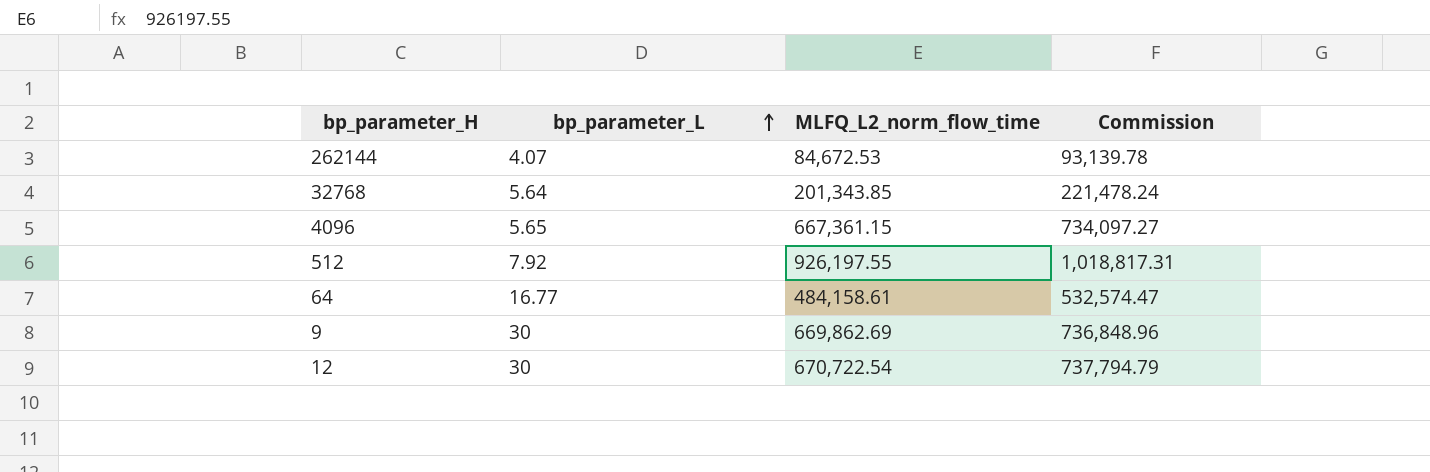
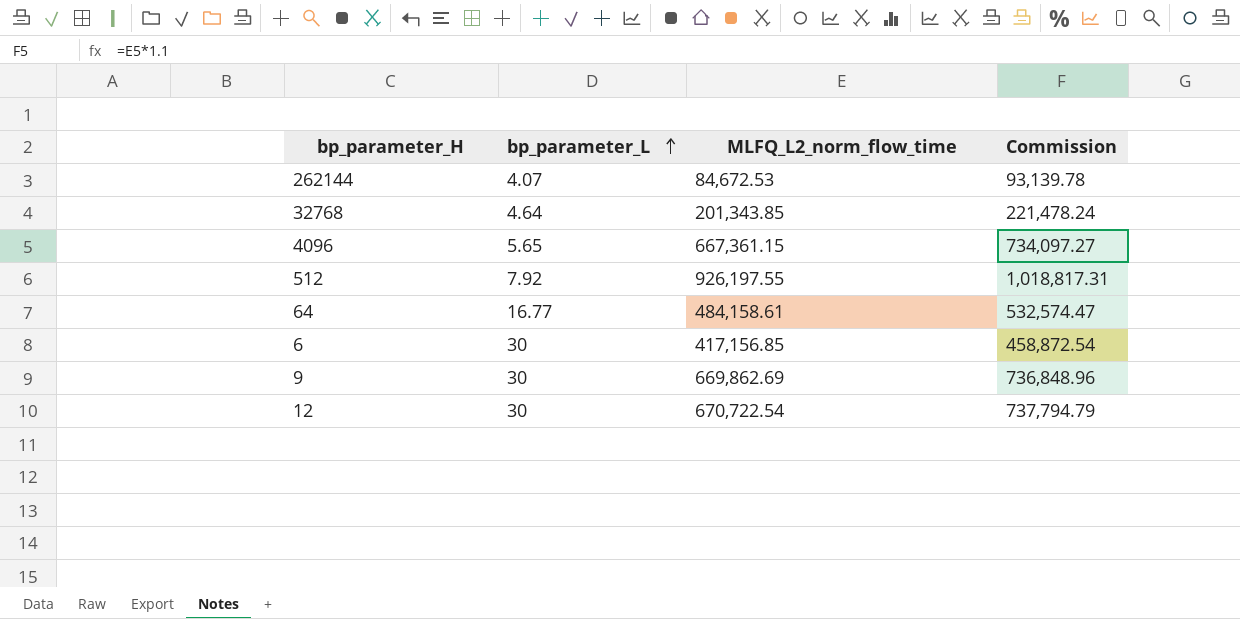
32768 | bp_parameter_L: 5.64 -> 4.64
row 6: none -> 30 | 417,156.85 | 458,872.54

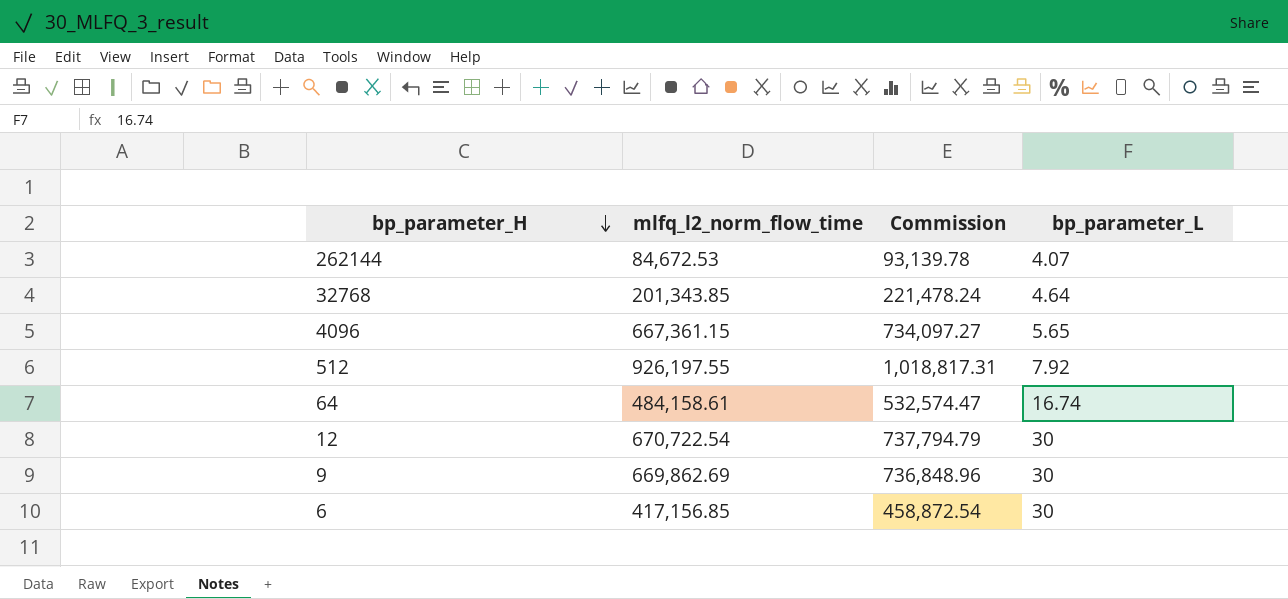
row order: bp_parameter_L ascending -> bp_parameter_H descending
column name: MLFQ_L2_norm_flow_time -> mlfq_l2_norm_flow_time
column bp_parameter_L | position: 2 -> 4
64 | bp_parameter_L: 16.77 -> 16.74

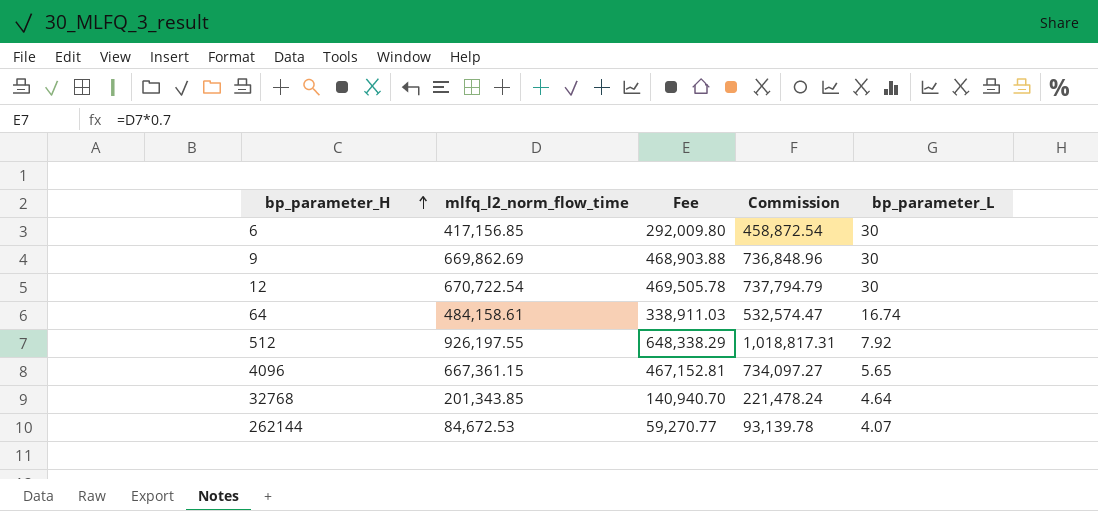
row order: bp_parameter_H descending -> bp_parameter_H ascending
column Fee | formula: none -> [mlfq_l2_norm_flow_time] * 0.7

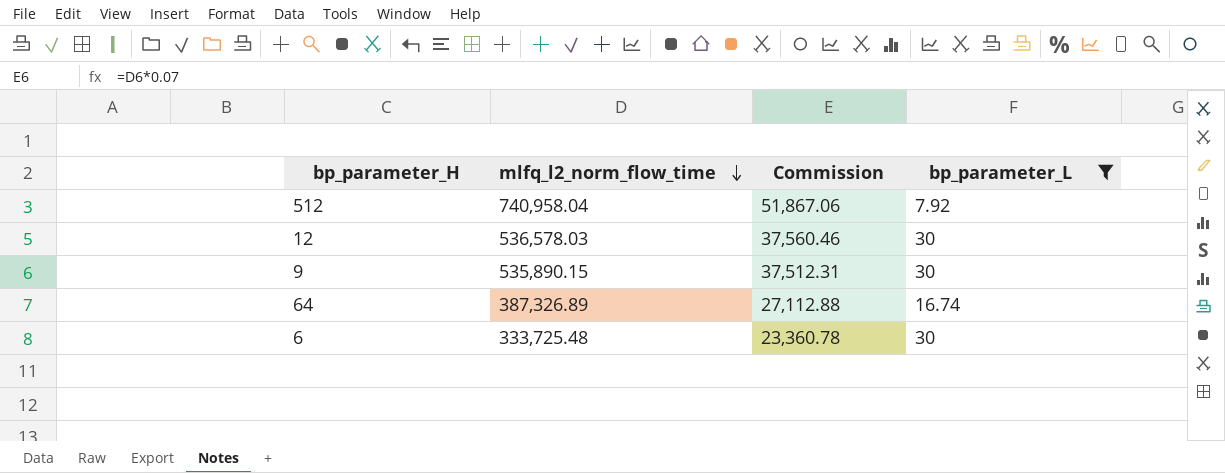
filter: none -> bp_parameter_L >= 7.92
row order: bp_parameter_H ascending -> mlfq_l2_norm_flow_time descending
column Fee | formula: [mlfq_l2_norm_flow_time] * 0.7 -> none
column Commission | formula: [mlfq_l2_norm_flow_time] * 1.1 -> [mlfq_l2_norm_flow_time] * 0.07
512 | mlfq_l2_norm_flow_time: 926,197.55 -> 740,958.04
12 | mlfq_l2_norm_flow_time: 670,722.54 -> 536,578.03
9 | mlfq_l2_norm_flow_time: 669,862.69 -> 535,890.15
64 | mlfq_l2_norm_flow_time: 484,158.61 -> 387,326.89
6 | mlfq_l2_norm_flow_time: 417,156.85 -> 333,725.48

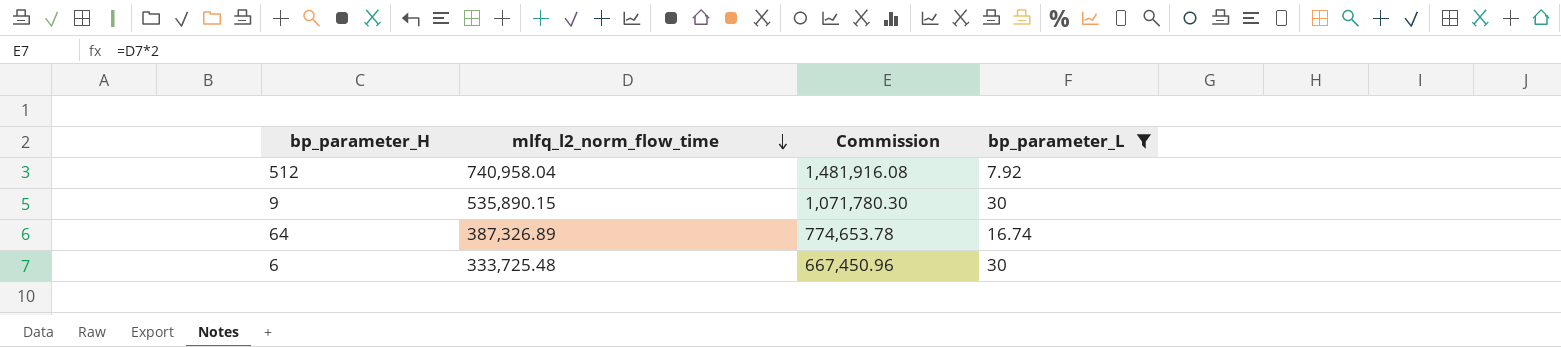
column Commission | formula: [mlfq_l2_norm_flow_time] * 0.07 -> [mlfq_l2_norm_flow_time] * 2
row 12: 536,578.03 | 37,560.46 | 30 -> none

